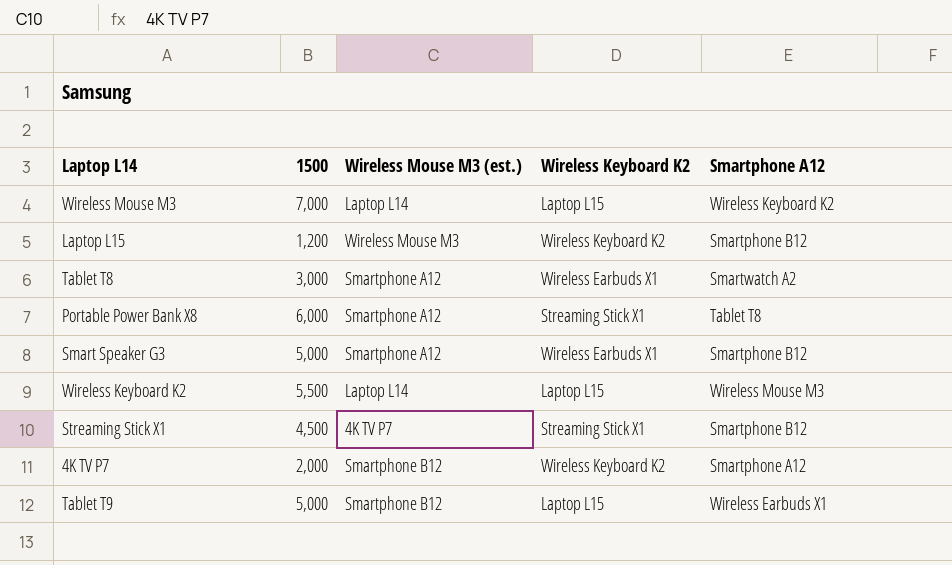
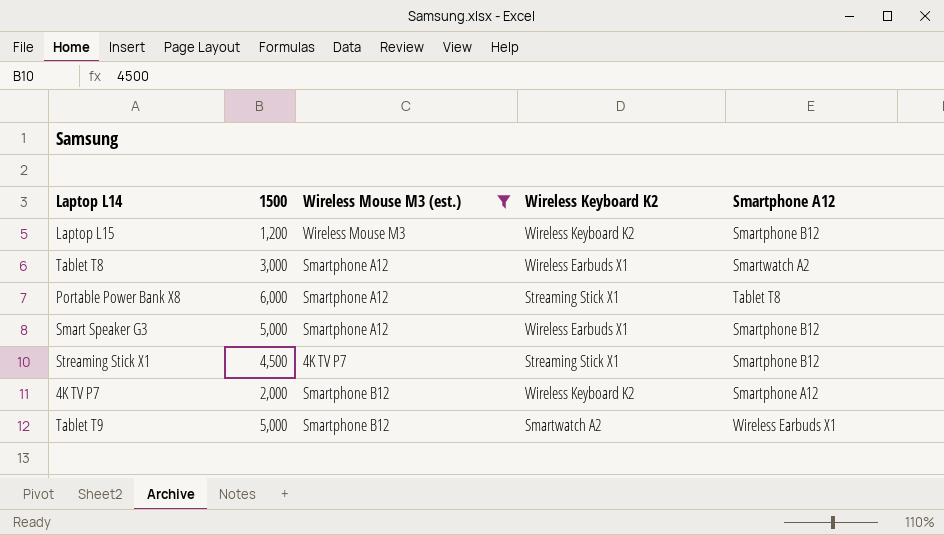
filter: none -> Wireless Mouse M3 (est.) != Laptop L14
Tablet T9 | Wireless Keyboard K2: Laptop L15 -> Smartwatch A2

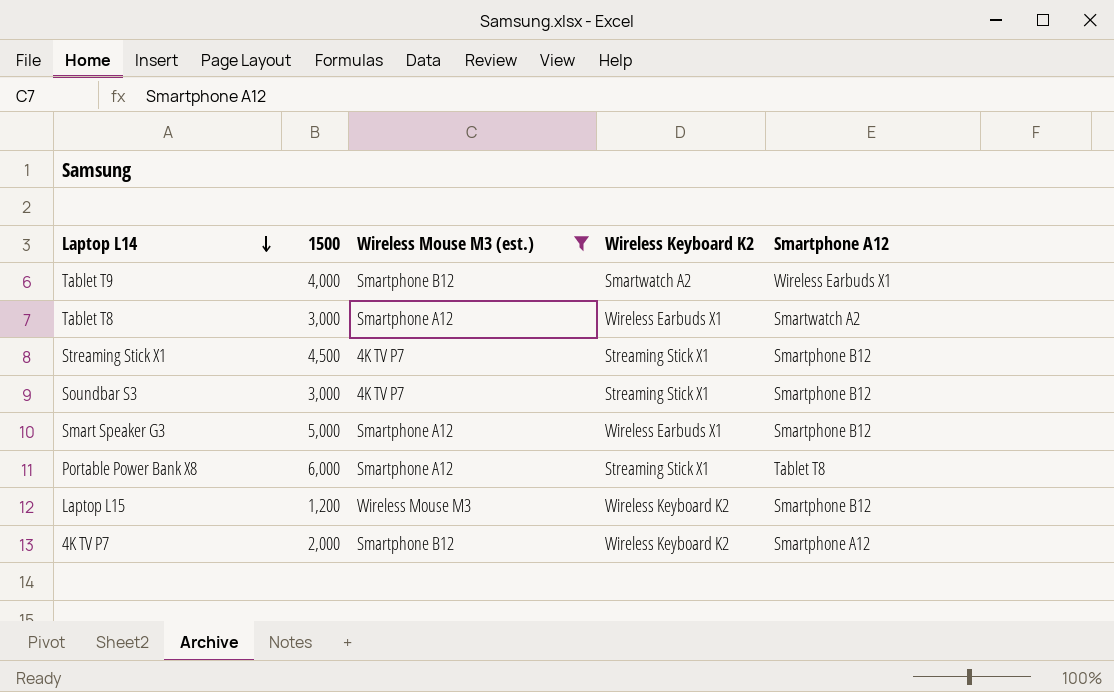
row order: none -> Laptop L14 descending
Tablet T9 | 1500: 5,000 -> 4,000
row Soundbar S3: none -> 3,000 | 4K TV P7 | Streaming Stick X1 | Smartphone B12

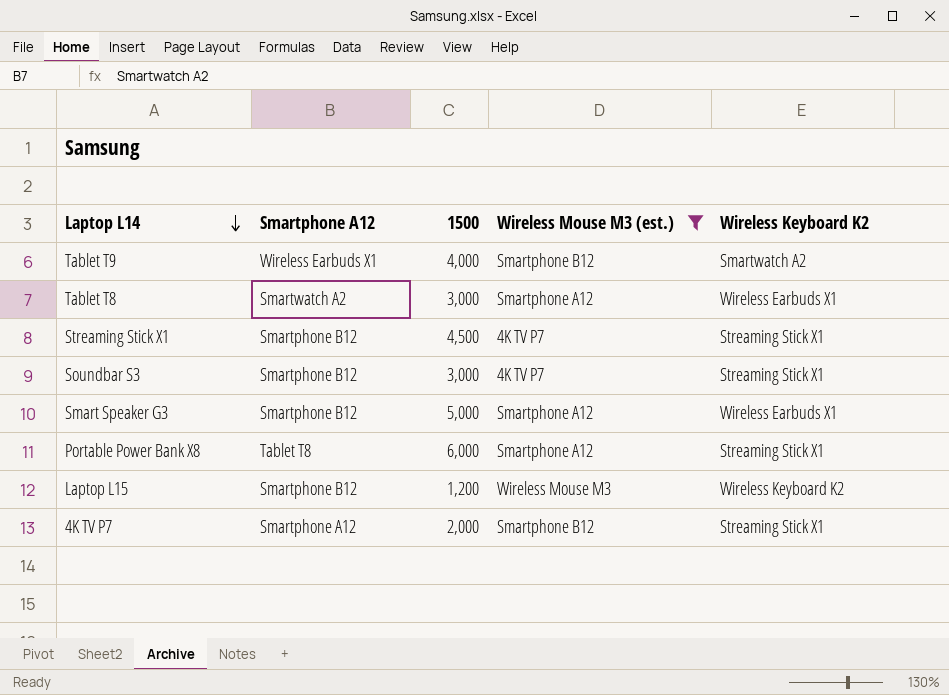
column Smartphone A12 | position: 5 -> 2
4K TV P7 | Wireless Keyboard K2: Wireless Keyboard K2 -> Streaming Stick X1

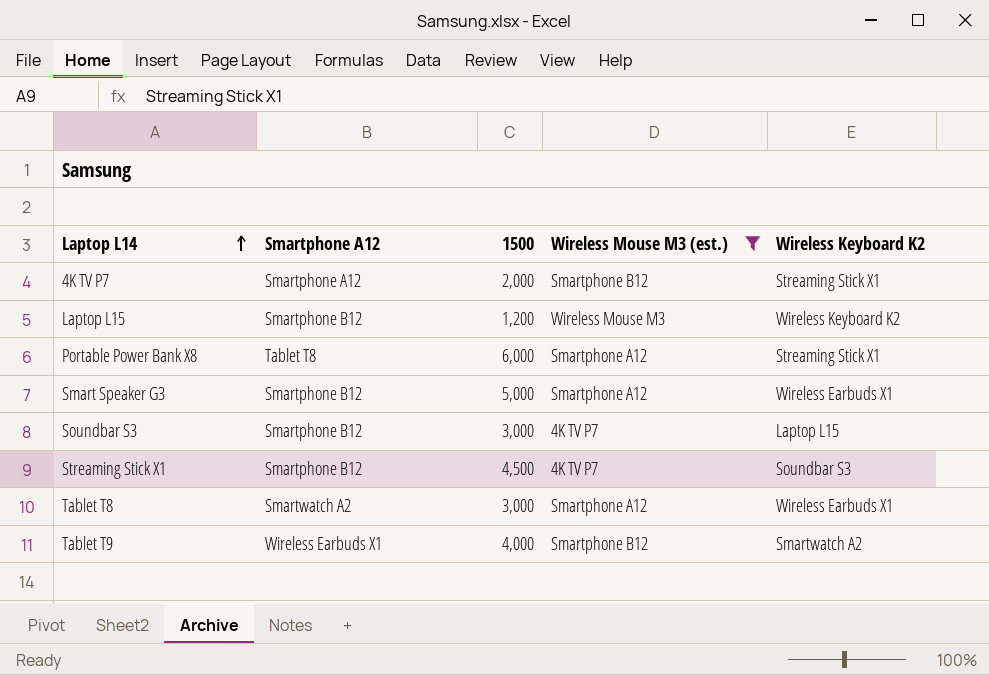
row order: Laptop L14 descending -> Laptop L14 ascending
Soundbar S3 | Wireless Keyboard K2: Streaming Stick X1 -> Laptop L15
Streaming Stick X1 | Wireless Keyboard K2: Streaming Stick X1 -> Soundbar S3

